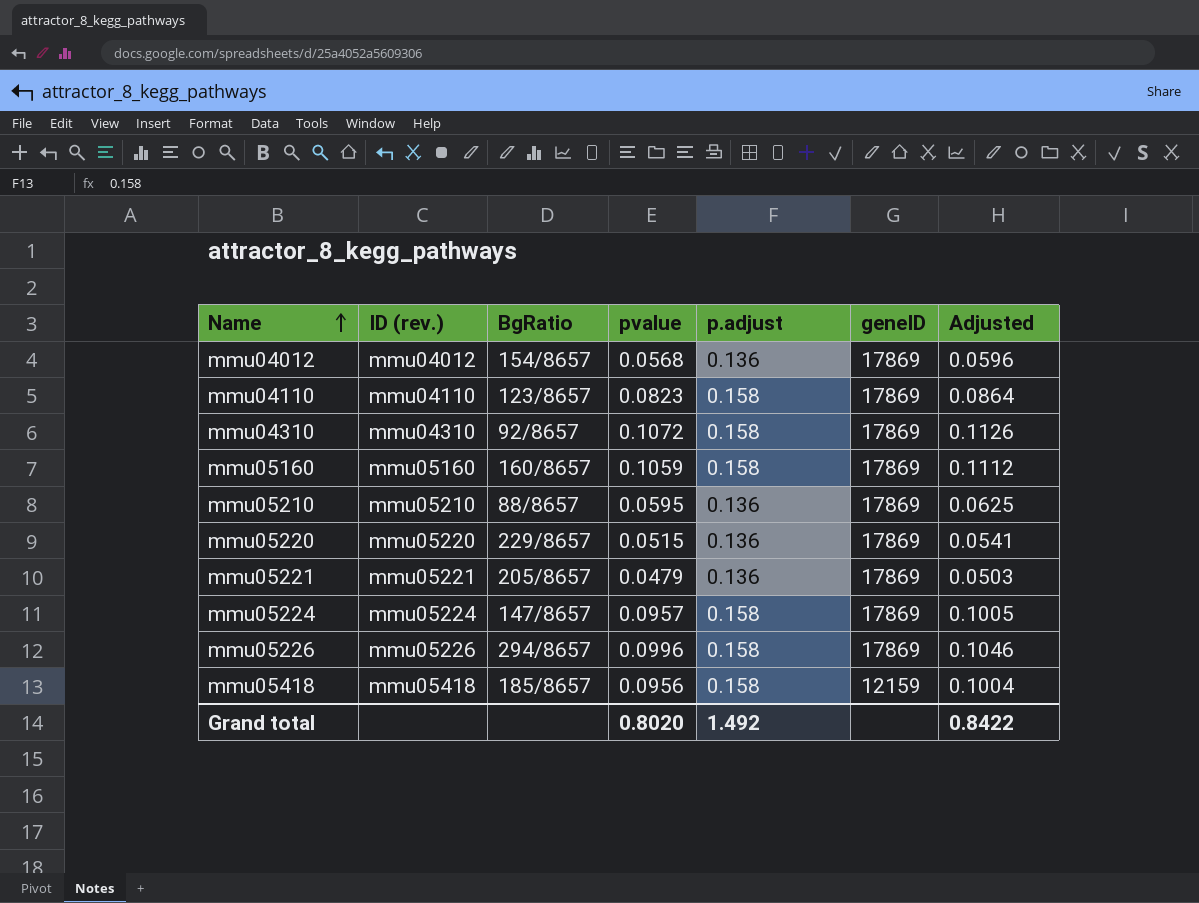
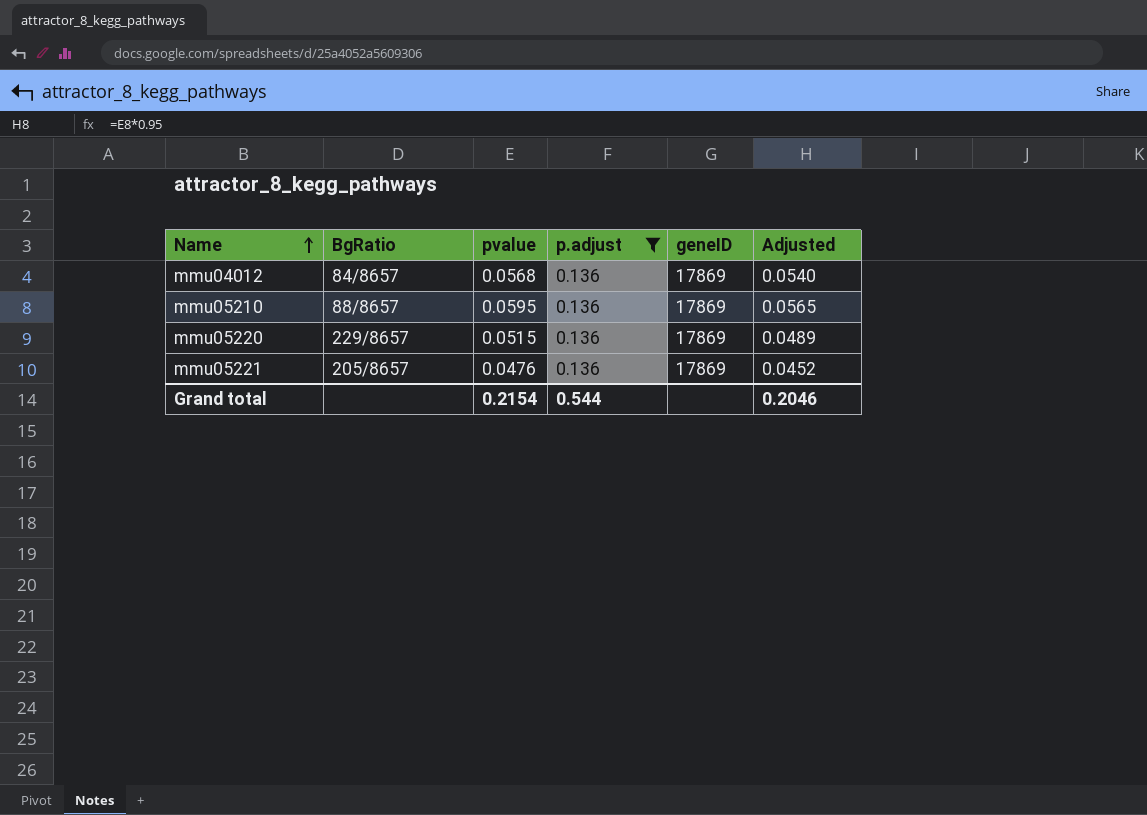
filter: none -> p.adjust = 0.136
column ID (rev.) | position: 2 -> none
column Adjusted | formula: [pvalue] * 1.05 -> [pvalue] * 0.95
mmu04012 | BgRatio: 154/8657 -> 84/8657
mmu05221 | pvalue: 0.0479 -> 0.0476
Grand total | pvalue: 0.8020 -> 0.2154
Grand total | p.adjust: 1.492 -> 0.544
Grand total | Adjusted: 0.8422 -> 0.2046

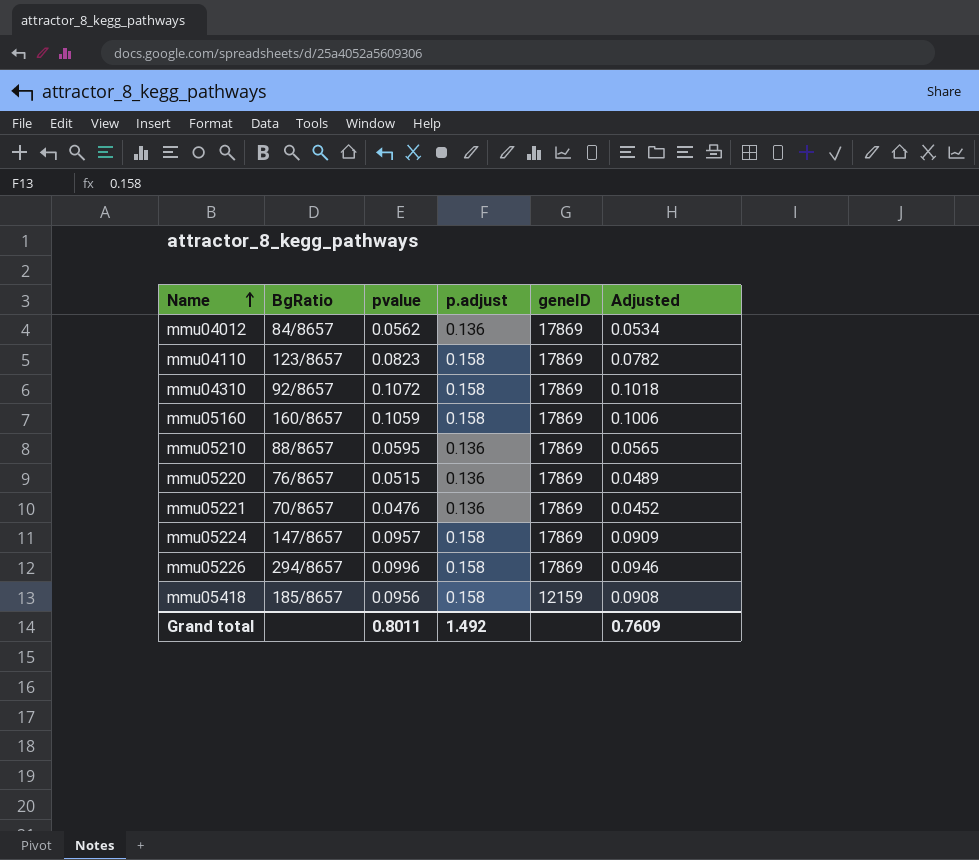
filter: p.adjust = 0.136 -> none
mmu04012 | pvalue: 0.0568 -> 0.0562
mmu04012 | Adjusted: 0.0540 -> 0.0534
mmu05220 | BgRatio: 229/8657 -> 76/8657
mmu05221 | BgRatio: 205/8657 -> 70/8657
Grand total | pvalue: 0.2154 -> 0.8011
Grand total | p.adjust: 0.544 -> 1.492
Grand total | Adjusted: 0.2046 -> 0.7609

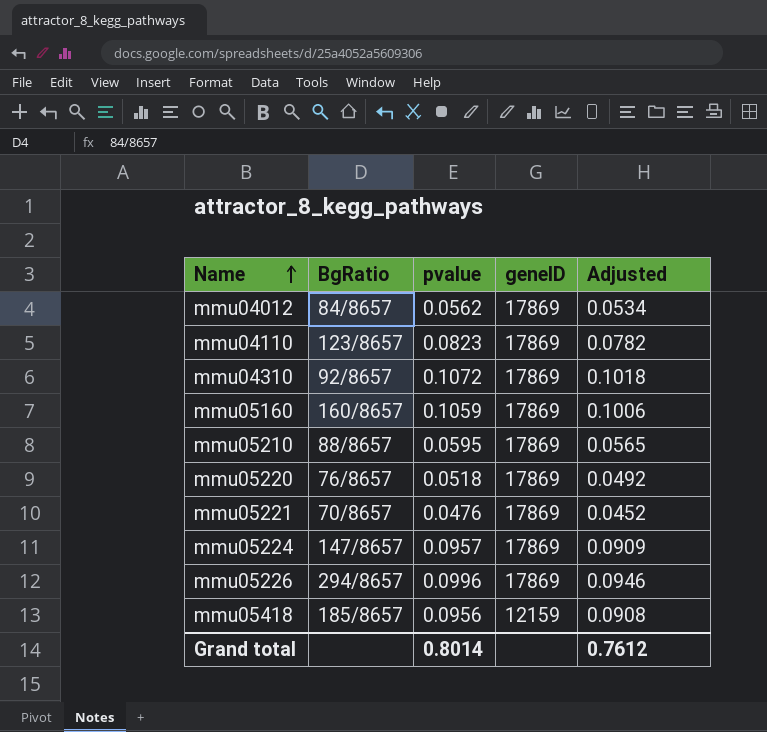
column p.adjust | position: 4 -> none
mmu05220 | pvalue: 0.0515 -> 0.0518
mmu05220 | Adjusted: 0.0489 -> 0.0492
Grand total | pvalue: 0.8011 -> 0.8014
Grand total | Adjusted: 0.7609 -> 0.7612

